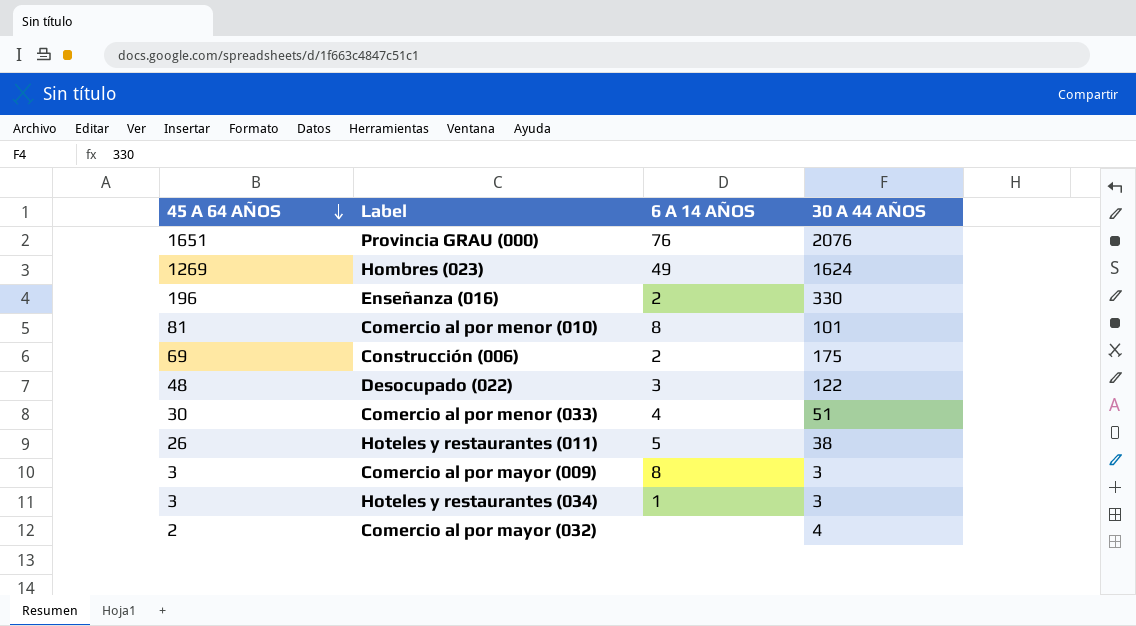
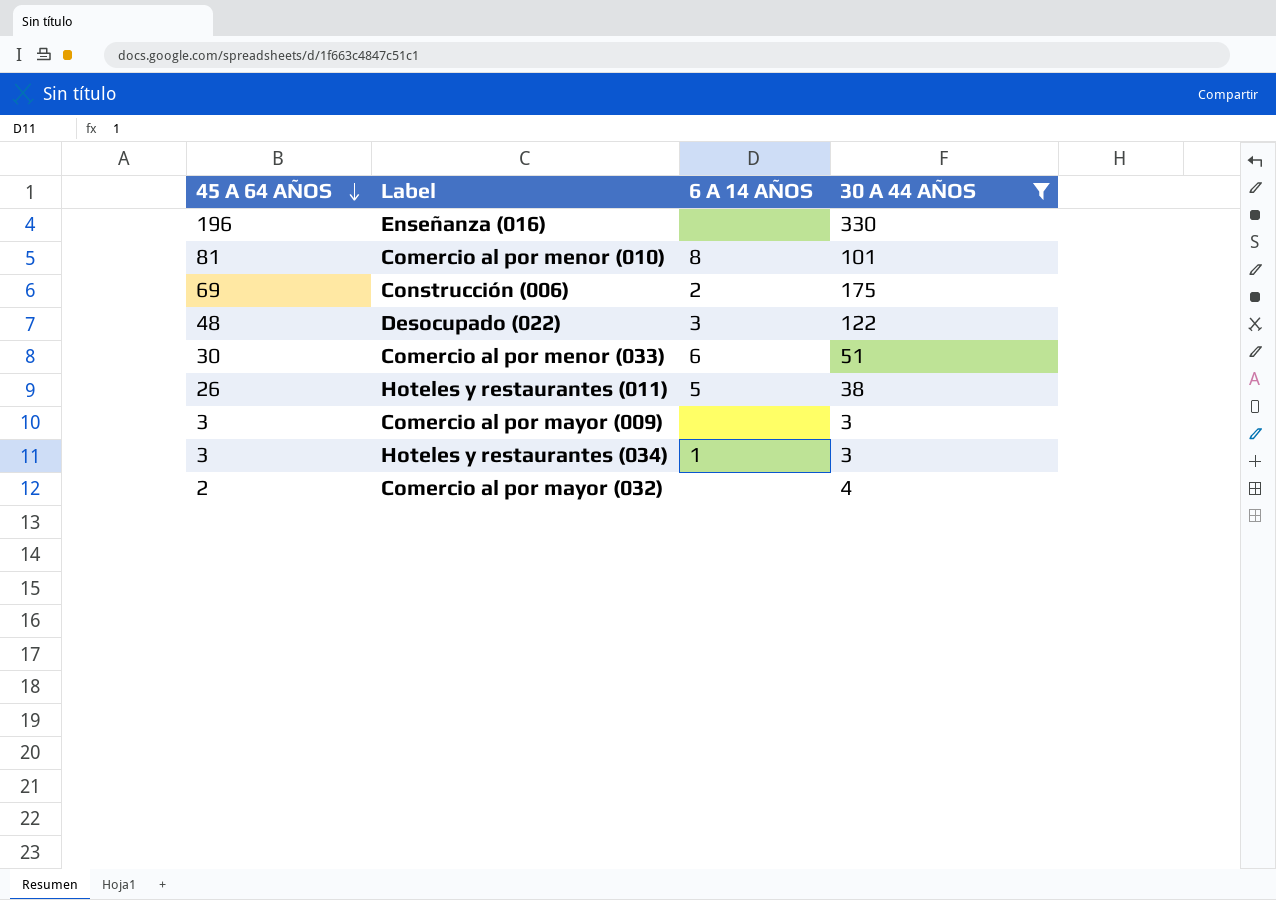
filter: none -> 30 A 44 AÑOS <= 330
Enseñanza (016) | 6 A 14 AÑOS: 2 -> none
Comercio al por menor (033) | 6 A 14 AÑOS: 4 -> 6
Comercio al por mayor (009) | 6 A 14 AÑOS: 8 -> none

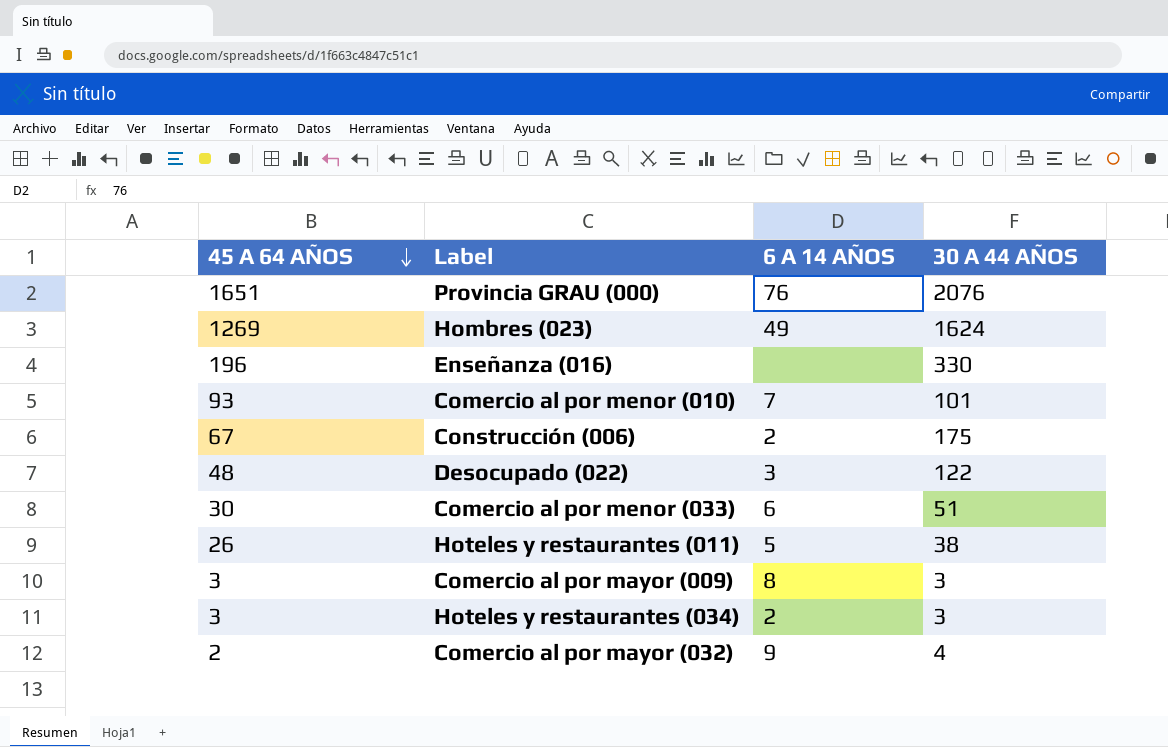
filter: 30 A 44 AÑOS <= 330 -> none
Comercio al por menor (010) | 45 A 64 AÑOS: 81 -> 93
Comercio al por menor (010) | 6 A 14 AÑOS: 8 -> 7
Construcción (006) | 45 A 64 AÑOS: 69 -> 67
Comercio al por mayor (009) | 6 A 14 AÑOS: none -> 8
Hoteles y restaurantes (034) | 6 A 14 AÑOS: 1 -> 2
Comercio al por mayor (032) | 6 A 14 AÑOS: none -> 9

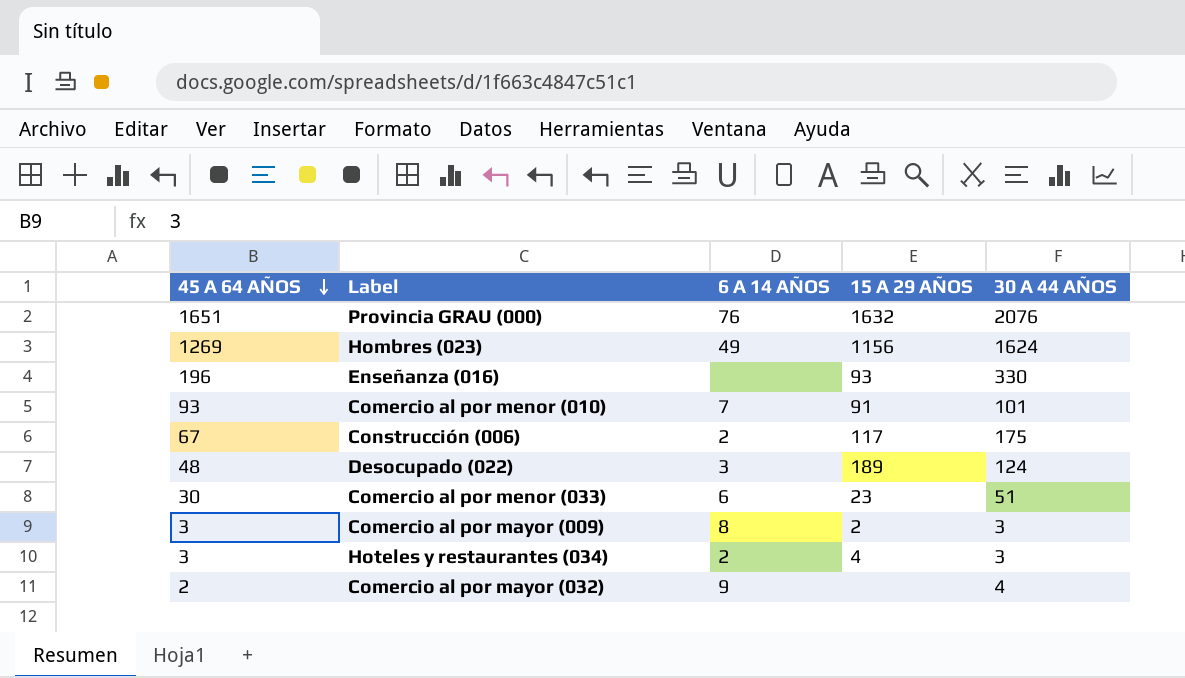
column 15 A 29 AÑOS | position: none -> 4
row Hoteles y restaurantes (011): 26 | 5 | 38 -> none
Desocupado (022) | 30 A 44 AÑOS: 122 -> 124

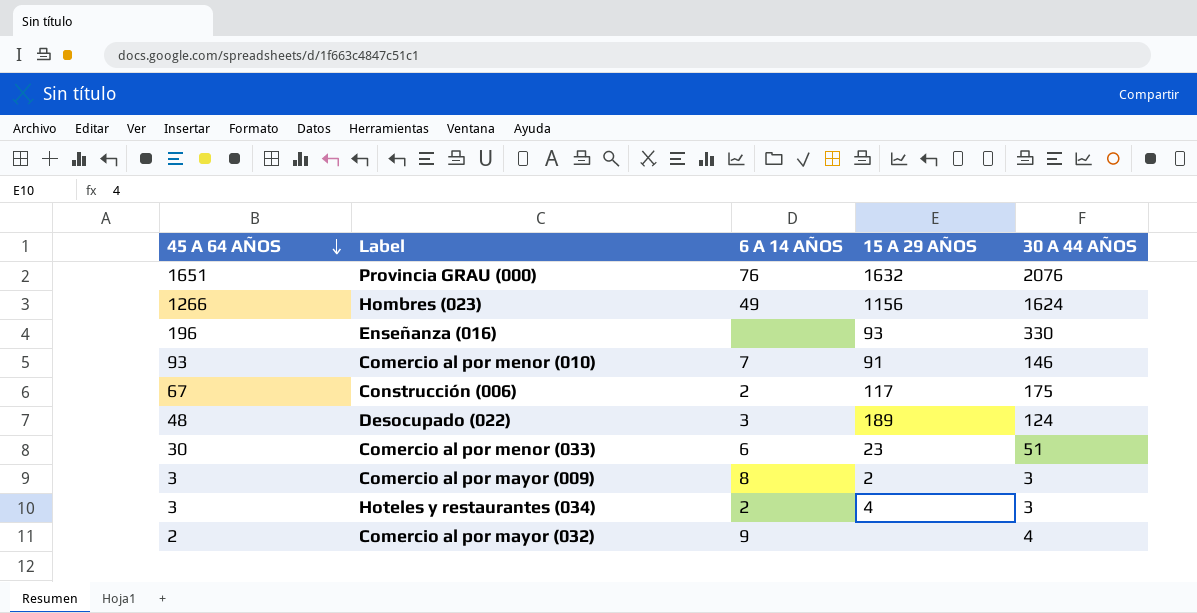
Hombres (023) | 45 A 64 AÑOS: 1269 -> 1266
Comercio al por menor (010) | 30 A 44 AÑOS: 101 -> 146

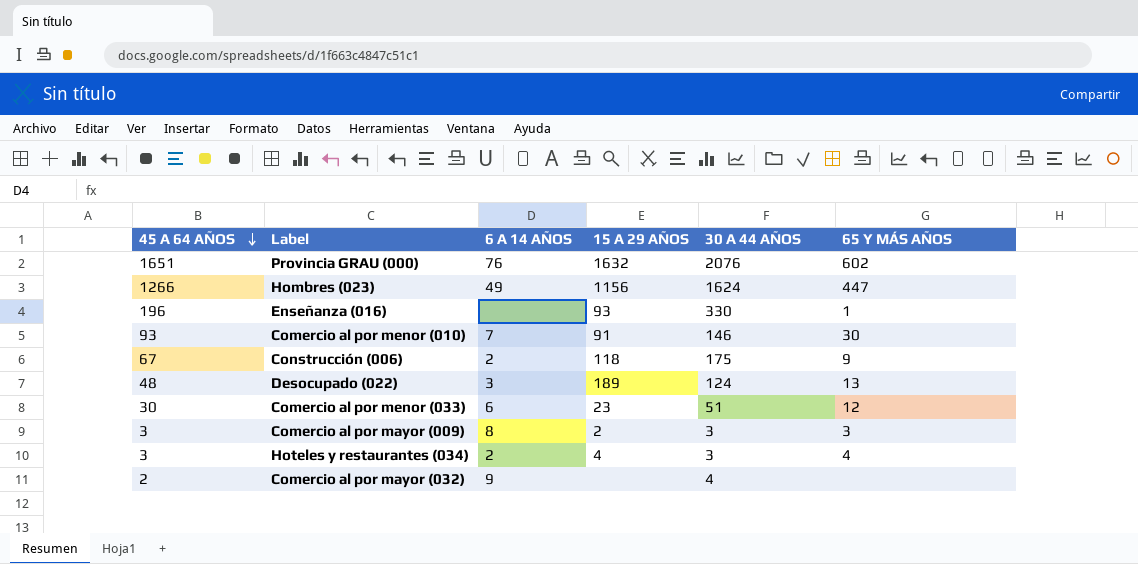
column 65 Y MÁS AÑOS | position: none -> 6
Construcción (006) | 15 A 29 AÑOS: 117 -> 118

